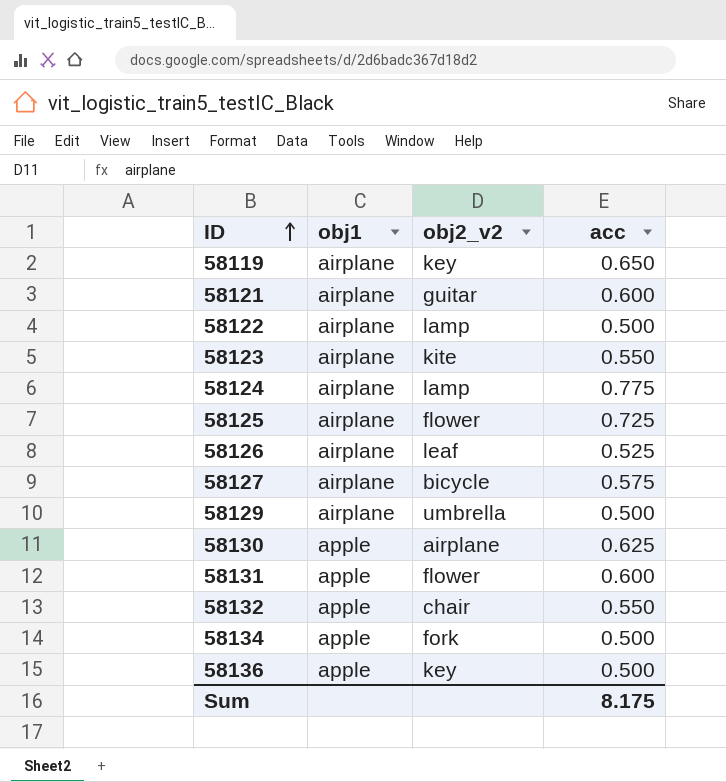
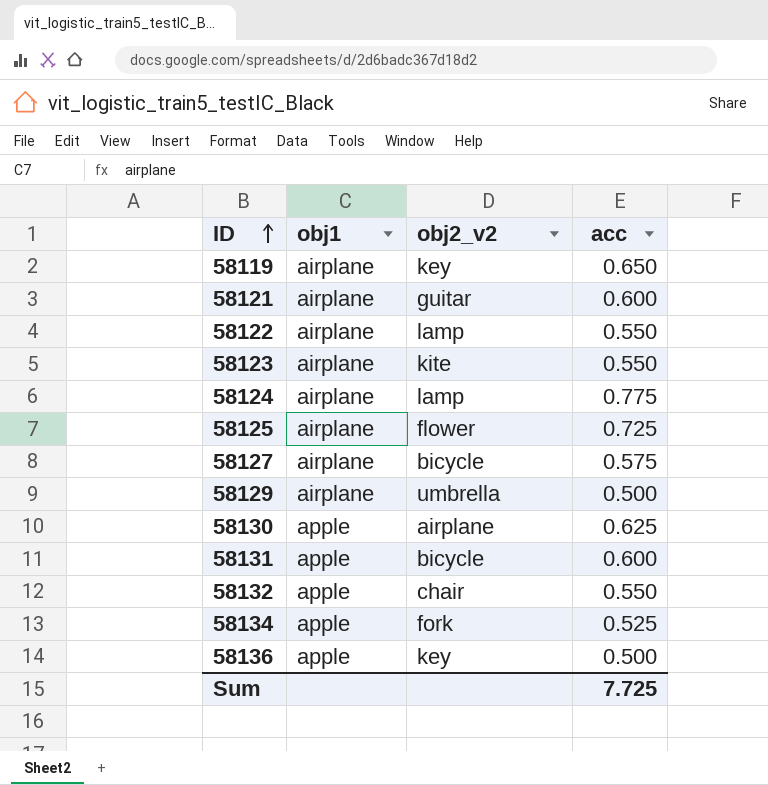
row 58126: airplane | leaf | 0.525 -> none
58122 | acc: 0.500 -> 0.550
58131 | obj2_v2: flower -> bicycle
58134 | acc: 0.500 -> 0.525
Sum | acc: 8.175 -> 7.725

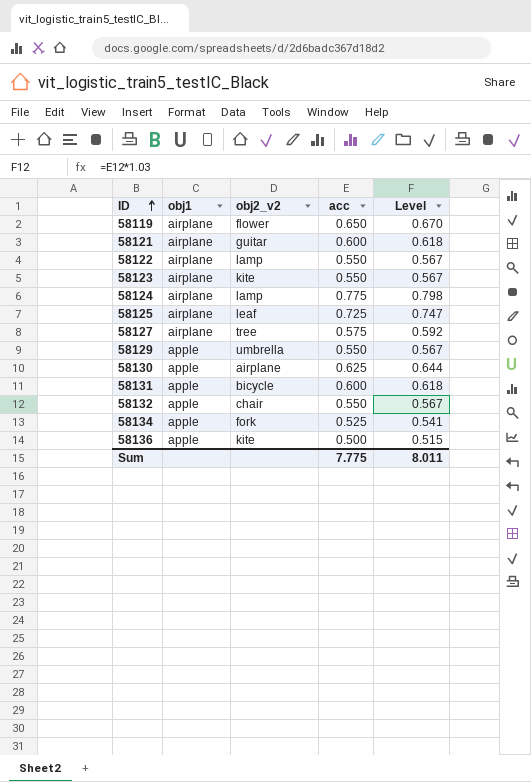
column Level | formula: none -> [acc] * 1.03
58119 | obj2_v2: key -> flower
58125 | obj2_v2: flower -> leaf
58127 | obj2_v2: bicycle -> tree
58129 | obj1: airplane -> apple
58129 | acc: 0.500 -> 0.550
58136 | obj2_v2: key -> kite
Sum | acc: 7.725 -> 7.775

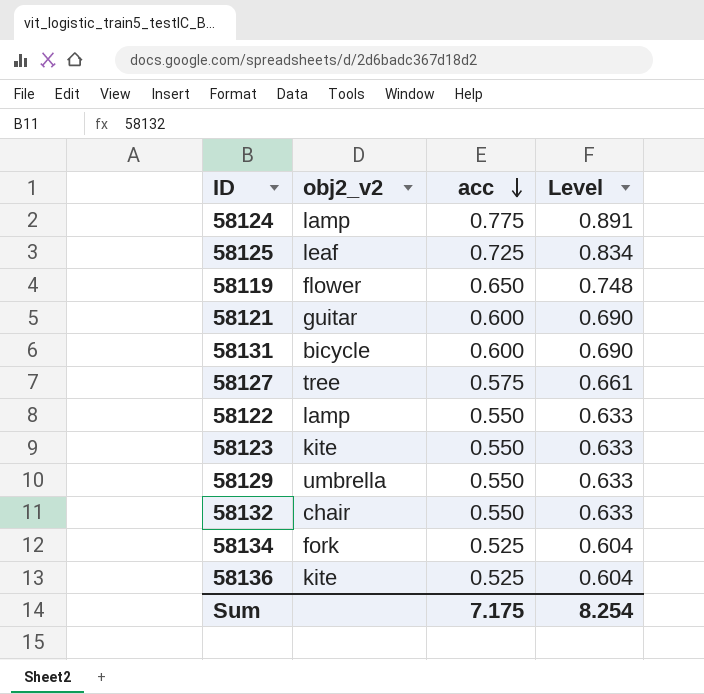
row order: ID ascending -> acc descending
column obj1 | position: 2 -> none
column Level | formula: [acc] * 1.03 -> [acc] * 1.15
row 58130: apple | airplane | 0.625 | 0.644 -> none
58136 | acc: 0.500 -> 0.525
Sum | acc: 7.775 -> 7.175
Sum | Level: 8.011 -> 8.254

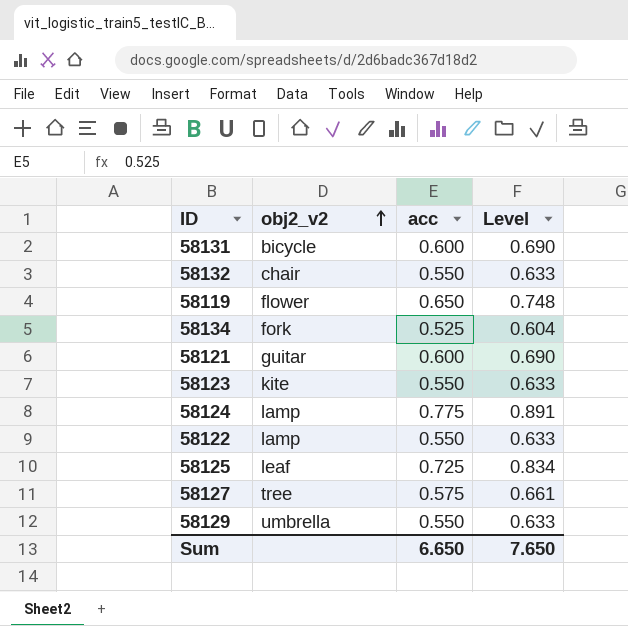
row order: acc descending -> obj2_v2 ascending
row 58136: kite | 0.525 | 0.604 -> none
Sum | acc: 7.175 -> 6.650
Sum | Level: 8.254 -> 7.650

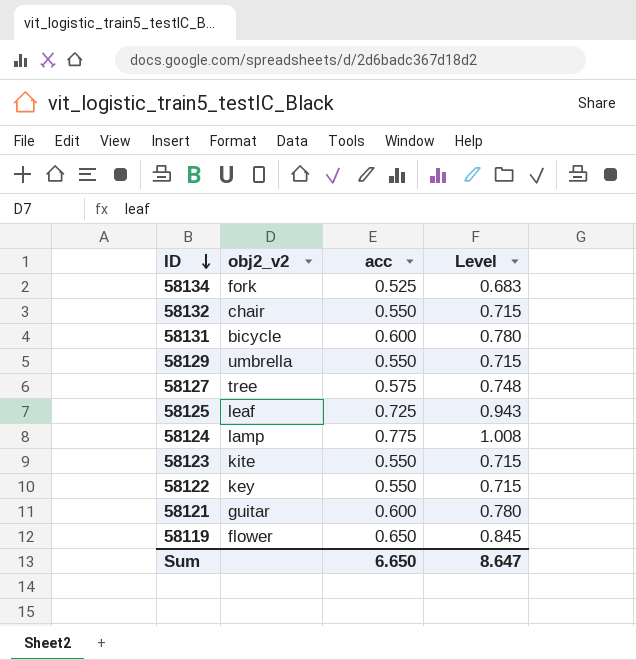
row order: obj2_v2 ascending -> ID descending
column Level | formula: [acc] * 1.15 -> [acc] * 1.3
58122 | obj2_v2: lamp -> key
Sum | Level: 7.650 -> 8.647

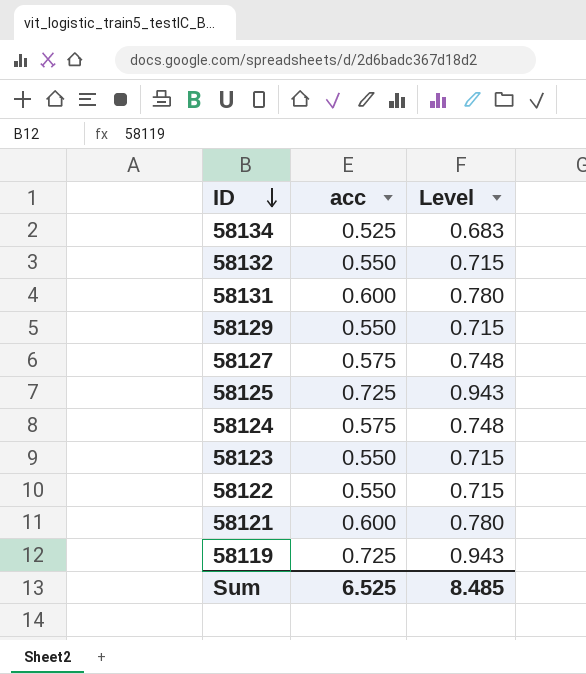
column obj2_v2 | position: 2 -> none
58124 | acc: 0.775 -> 0.575
58124 | Level: 1.008 -> 0.748
58119 | acc: 0.650 -> 0.725
58119 | Level: 0.845 -> 0.943
Sum | acc: 6.650 -> 6.525
Sum | Level: 8.647 -> 8.485

